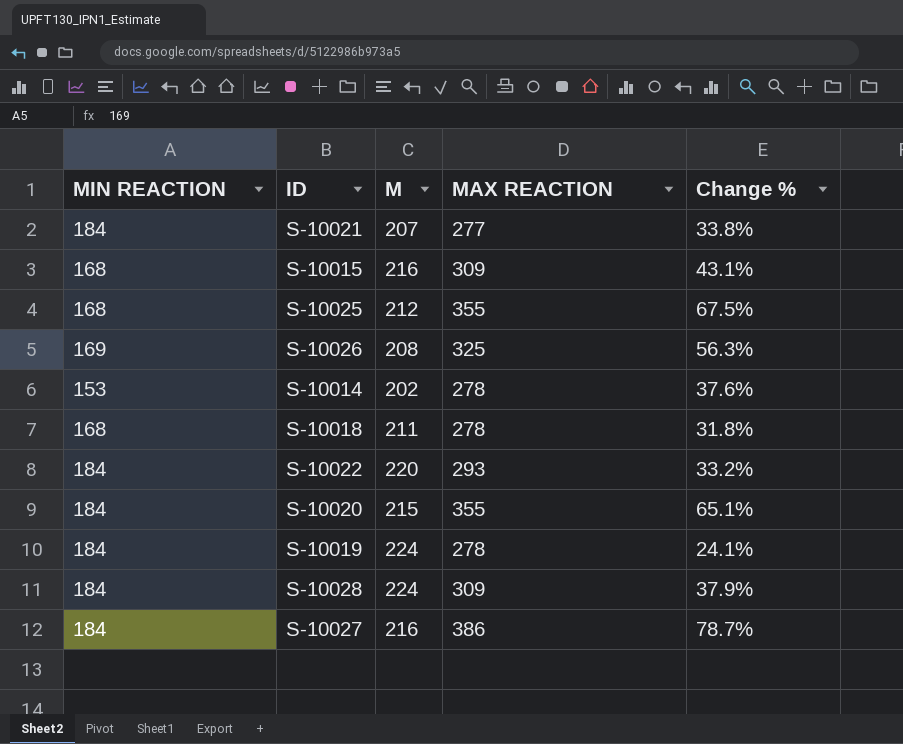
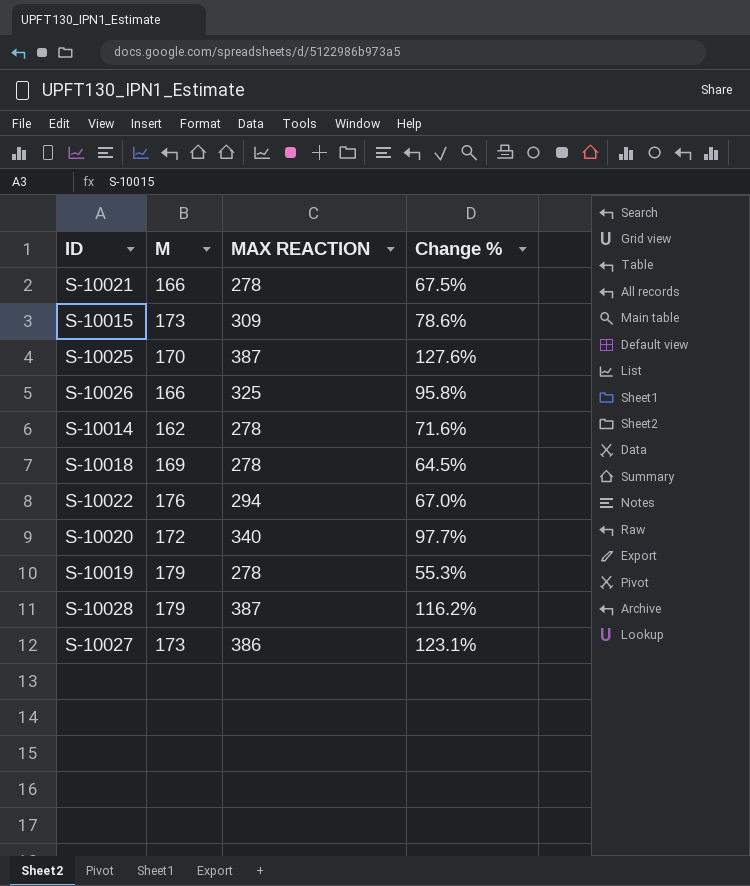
column MIN REACTION | position: 1 -> none
S-10021 | M: 207 -> 166
S-10021 | MAX REACTION: 277 -> 278
S-10021 | Change %: 33.8% -> 67.5%
S-10015 | M: 216 -> 173
S-10015 | Change %: 43.1% -> 78.6%
S-10025 | M: 212 -> 170
S-10025 | MAX REACTION: 355 -> 387
S-10025 | Change %: 67.5% -> 127.6%
S-10026 | M: 208 -> 166
S-10026 | Change %: 56.3% -> 95.8%
S-10014 | M: 202 -> 162
S-10014 | Change %: 37.6% -> 71.6%
S-10018 | M: 211 -> 169
S-10018 | Change %: 31.8% -> 64.5%
S-10022 | M: 220 -> 176
S-10022 | MAX REACTION: 293 -> 294
S-10022 | Change %: 33.2% -> 67.0%
S-10020 | M: 215 -> 172
S-10020 | MAX REACTION: 355 -> 340
S-10020 | Change %: 65.1% -> 97.7%
S-10019 | M: 224 -> 179
S-10019 | Change %: 24.1% -> 55.3%
S-10028 | M: 224 -> 179
S-10028 | MAX REACTION: 309 -> 387
S-10028 | Change %: 37.9% -> 116.2%
S-10027 | M: 216 -> 173
S-10027 | Change %: 78.7% -> 123.1%

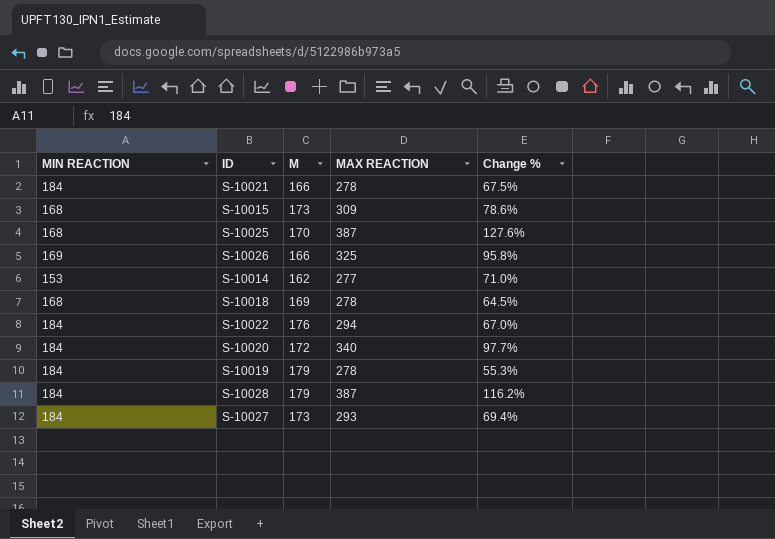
column MIN REACTION | position: none -> 1
S-10014 | MAX REACTION: 278 -> 277
S-10014 | Change %: 71.6% -> 71.0%
S-10027 | MAX REACTION: 386 -> 293
S-10027 | Change %: 123.1% -> 69.4%

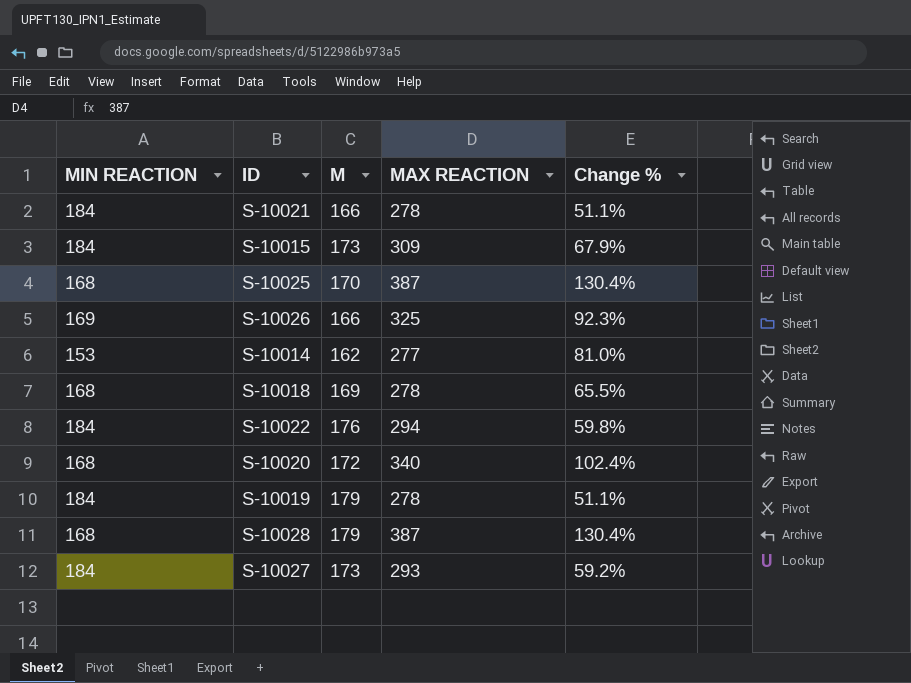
column Change % | formula: ([MAX REACTION] - [M]) / [M] -> ([MAX REACTION] - [MIN REACTION]) / [MIN REACTION]
S-10015 | MIN REACTION: 168 -> 184
S-10020 | MIN REACTION: 184 -> 168
S-10028 | MIN REACTION: 184 -> 168

